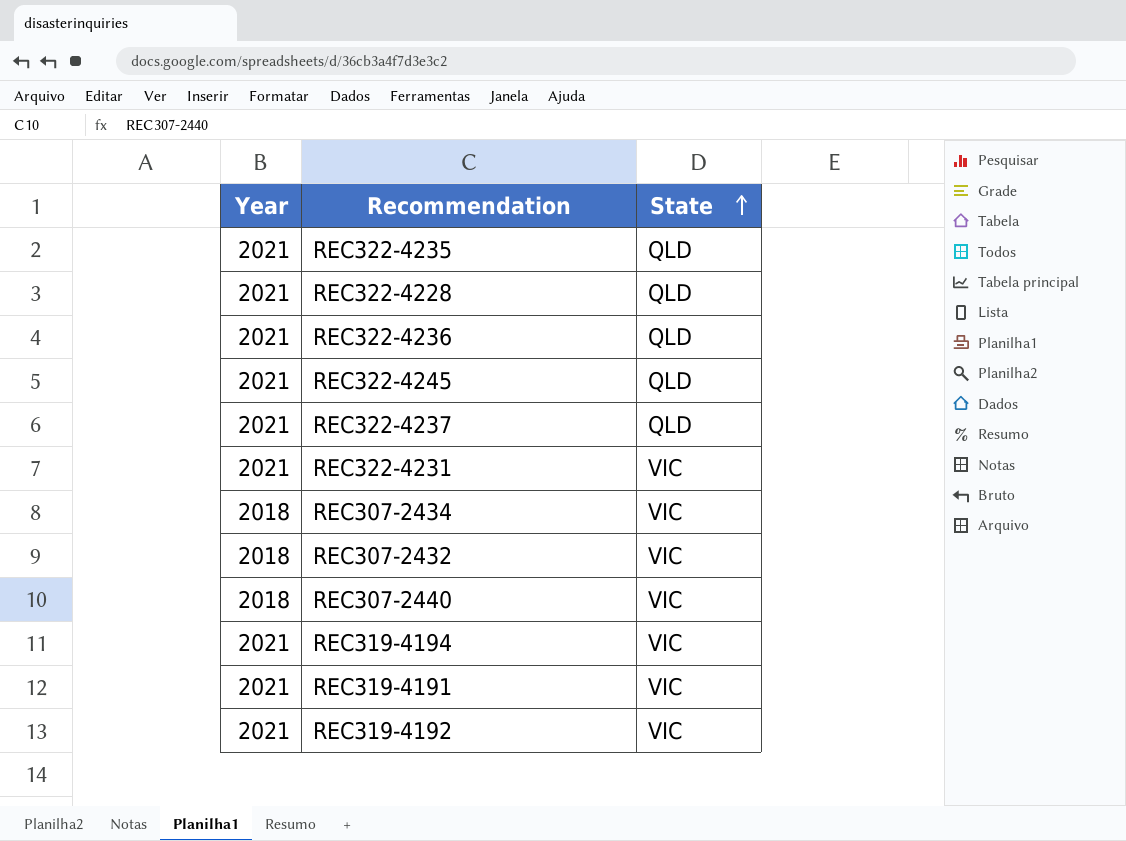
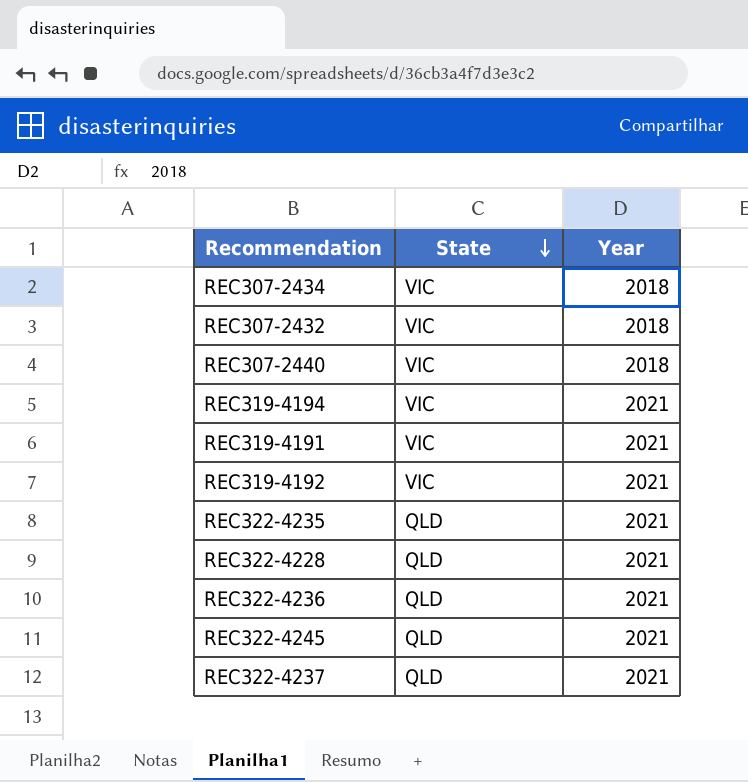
row order: State ascending -> State descending
column Year | position: 1 -> 3
row REC322-4231: 2021 | VIC -> none

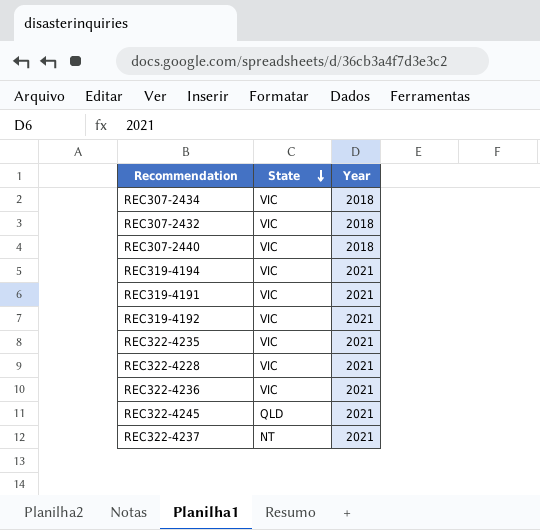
REC322-4235 | State: QLD -> VIC
REC322-4228 | State: QLD -> VIC
REC322-4236 | State: QLD -> VIC
REC322-4237 | State: QLD -> NT

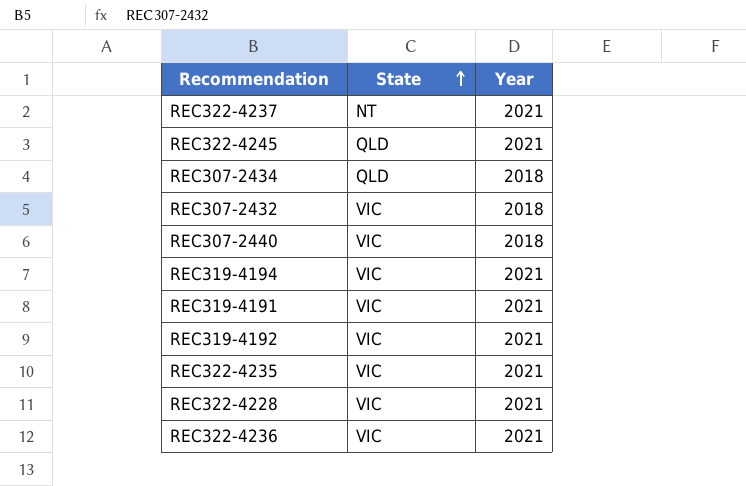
row order: State descending -> State ascending
REC307-2434 | State: VIC -> QLD

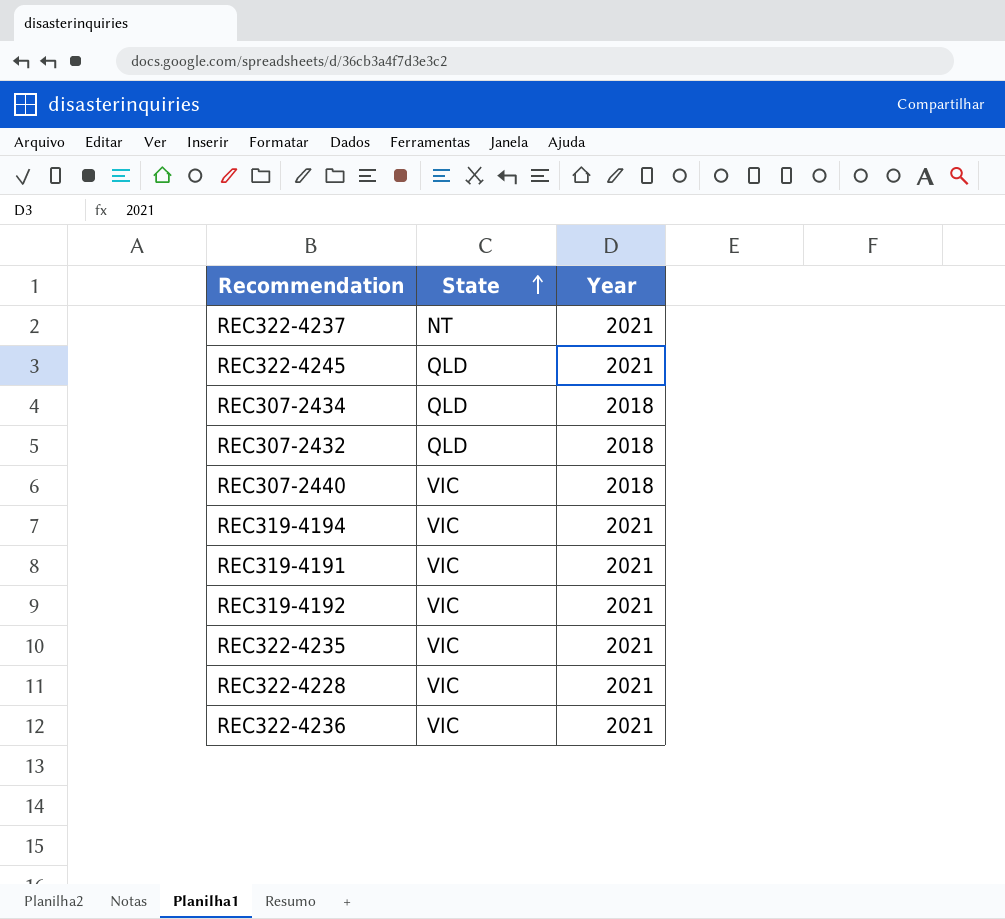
REC307-2432 | State: VIC -> QLD

